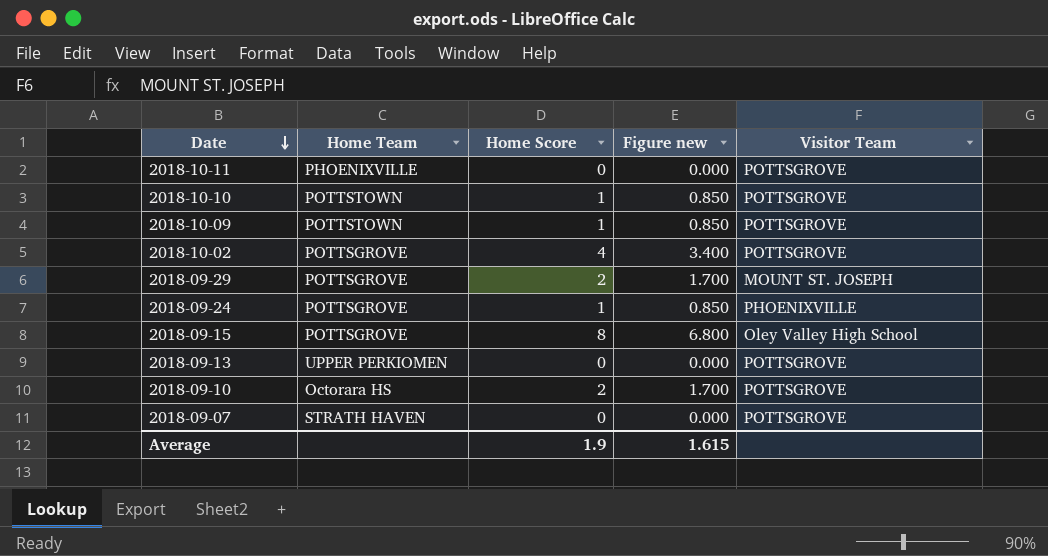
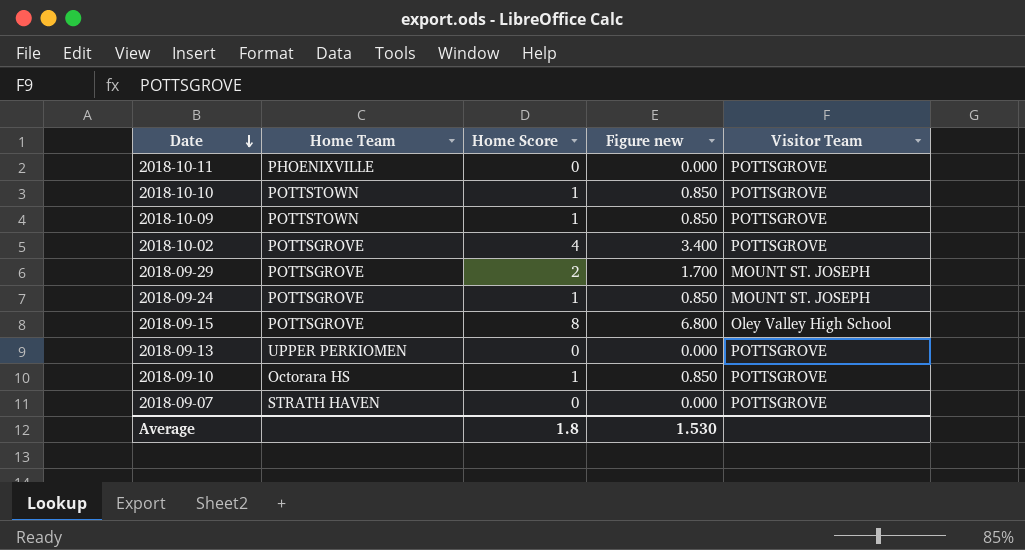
2018-09-24 | Visitor Team: PHOENIXVILLE -> MOUNT ST. JOSEPH
2018-09-10 | Home Score: 2 -> 1
2018-09-10 | Figure new: 1.700 -> 0.850
Average | Home Score: 1.9 -> 1.8
Average | Figure new: 1.615 -> 1.530

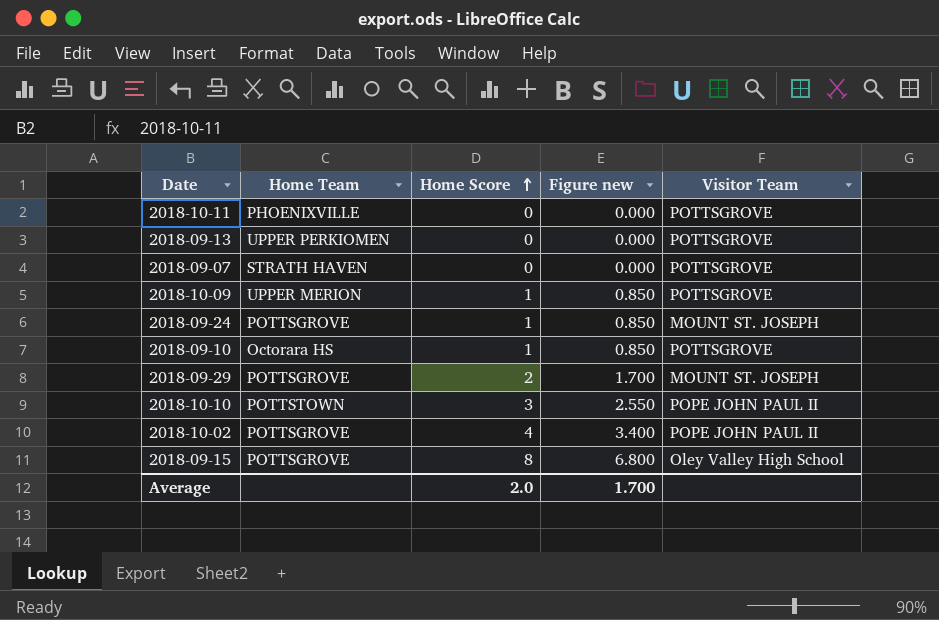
row order: Date descending -> Home Score ascending
2018-10-09 | Home Team: POTTSTOWN -> UPPER MERION
2018-10-10 | Home Score: 1 -> 3
2018-10-10 | Figure new: 0.850 -> 2.550
2018-10-10 | Visitor Team: POTTSGROVE -> POPE JOHN PAUL II
2018-10-02 | Visitor Team: POTTSGROVE -> POPE JOHN PAUL II
Average | Home Score: 1.8 -> 2.0
Average | Figure new: 1.530 -> 1.700

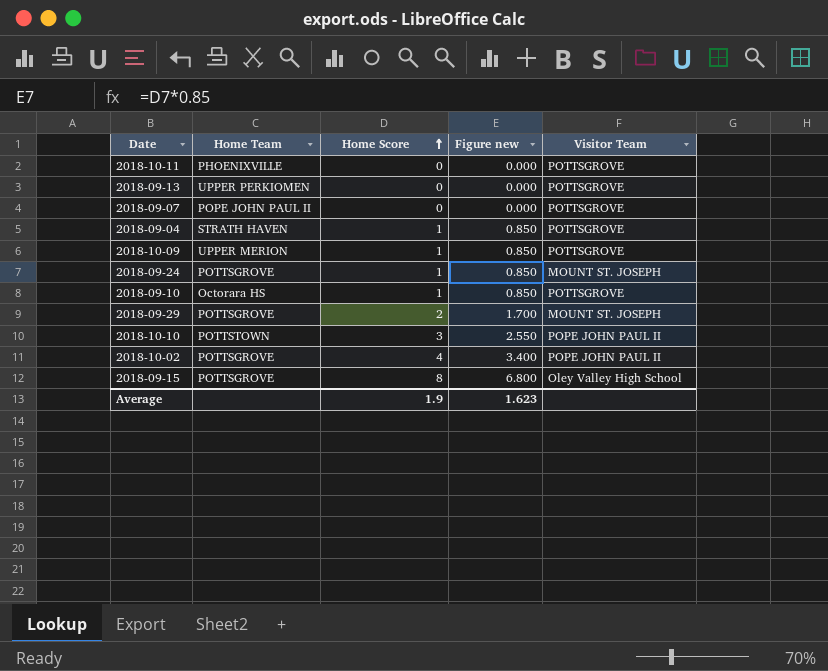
2018-09-07 | Home Team: STRATH HAVEN -> POPE JOHN PAUL II
row 2018-09-04: none -> STRATH HAVEN | 1 | 0.850 | POTTSGROVE
Average | Home Score: 2.0 -> 1.9
Average | Figure new: 1.700 -> 1.623

